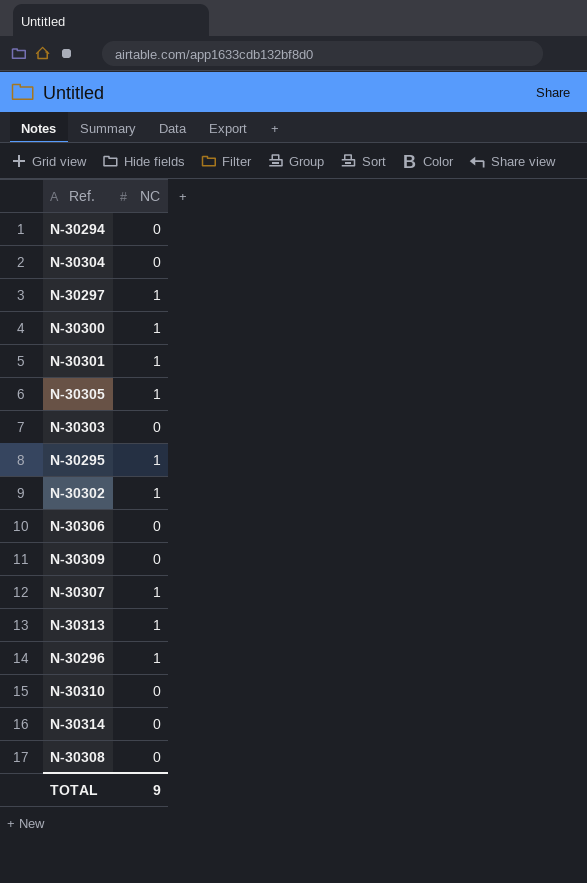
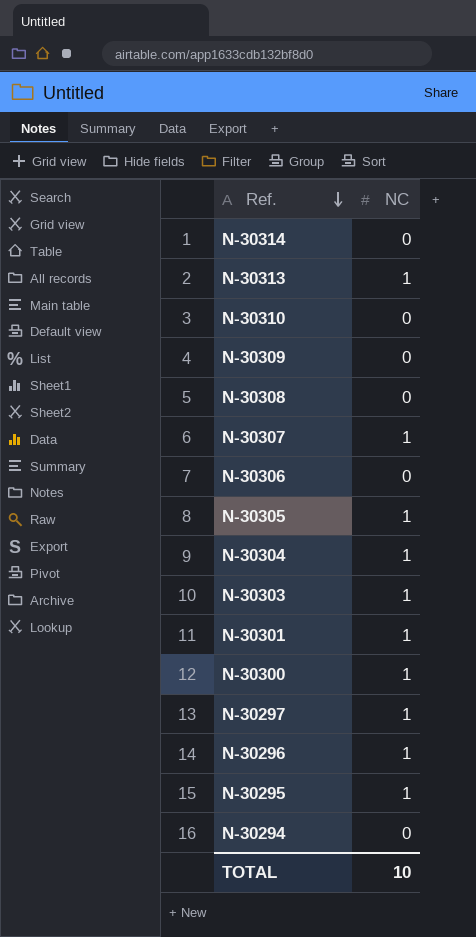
row order: none -> Ref. descending
row N-30302: 1 -> none
N-30304 | NC: 0 -> 1
N-30303 | NC: 0 -> 1
TOTAL | NC: 9 -> 10

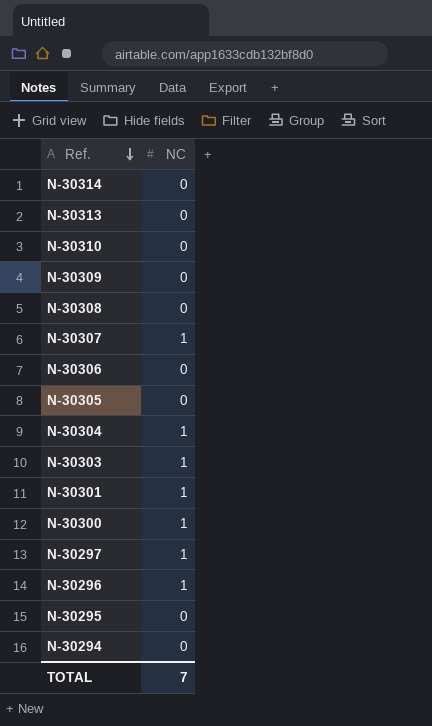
N-30313 | NC: 1 -> 0
N-30305 | NC: 1 -> 0
N-30295 | NC: 1 -> 0
TOTAL | NC: 10 -> 7

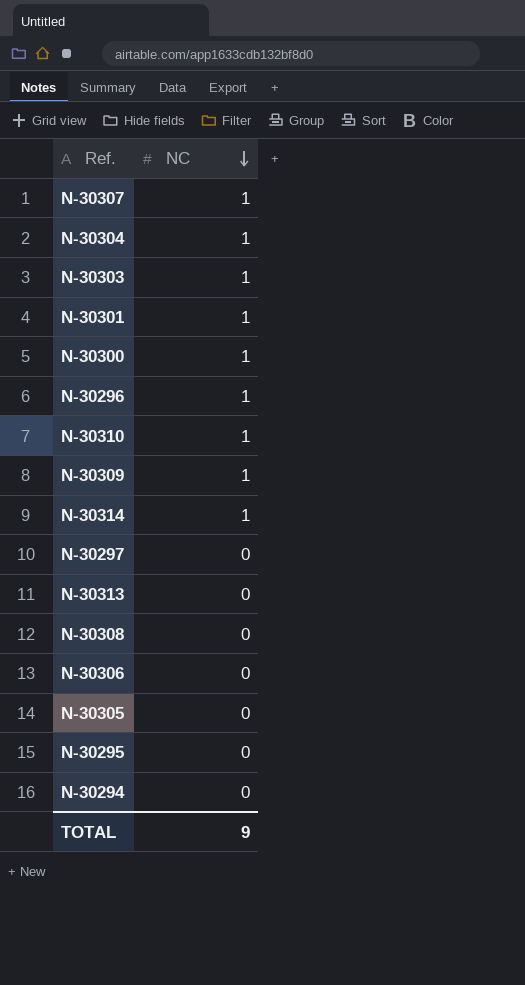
row order: Ref. descending -> NC descending
N-30310 | NC: 0 -> 1
N-30309 | NC: 0 -> 1
N-30314 | NC: 0 -> 1
N-30297 | NC: 1 -> 0
TOTAL | NC: 7 -> 9

